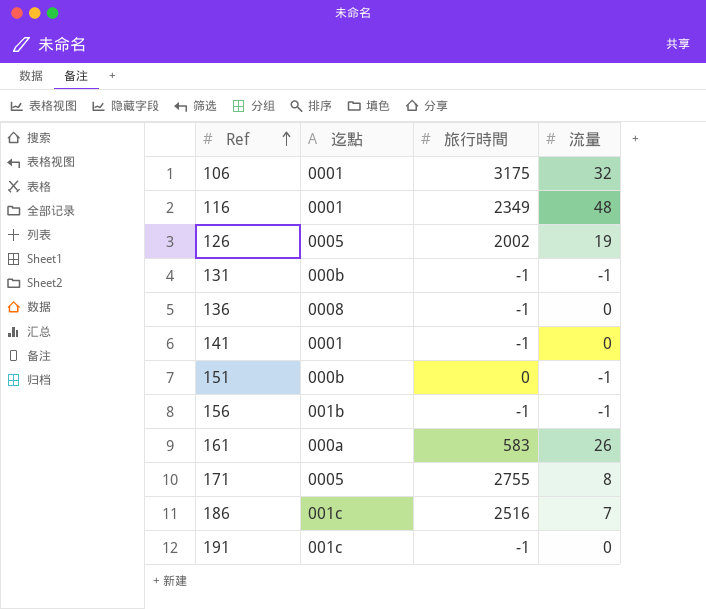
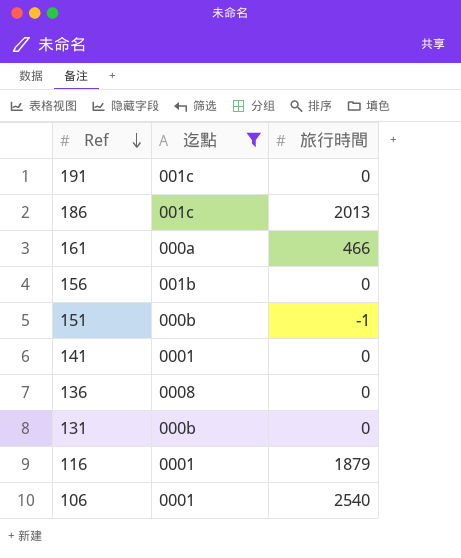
filter: none -> 迄點 != 0005
row order: Ref ascending -> Ref descending
column 流量 | position: 4 -> none
191 | 旅行時間: -1 -> 0
186 | 旅行時間: 2516 -> 2013
161 | 旅行時間: 583 -> 466
156 | 旅行時間: -1 -> 0
151 | 旅行時間: 0 -> -1
141 | 旅行時間: -1 -> 0
136 | 旅行時間: -1 -> 0
131 | 旅行時間: -1 -> 0
116 | 旅行時間: 2349 -> 1879
106 | 旅行時間: 3175 -> 2540

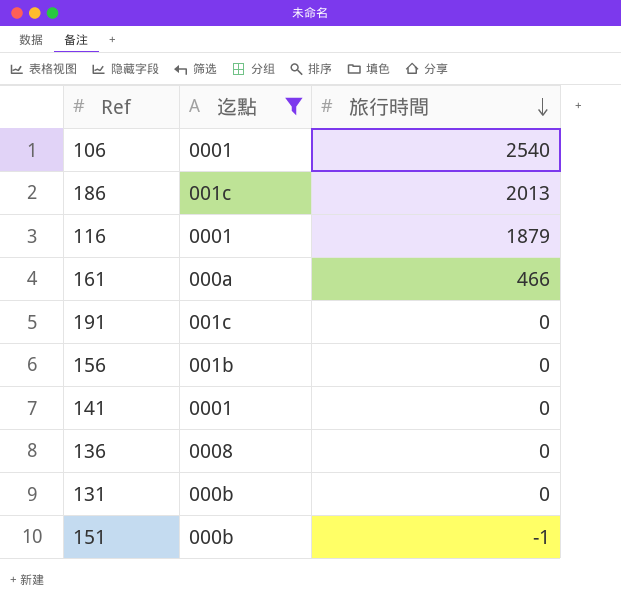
row order: Ref descending -> 旅行時間 descending

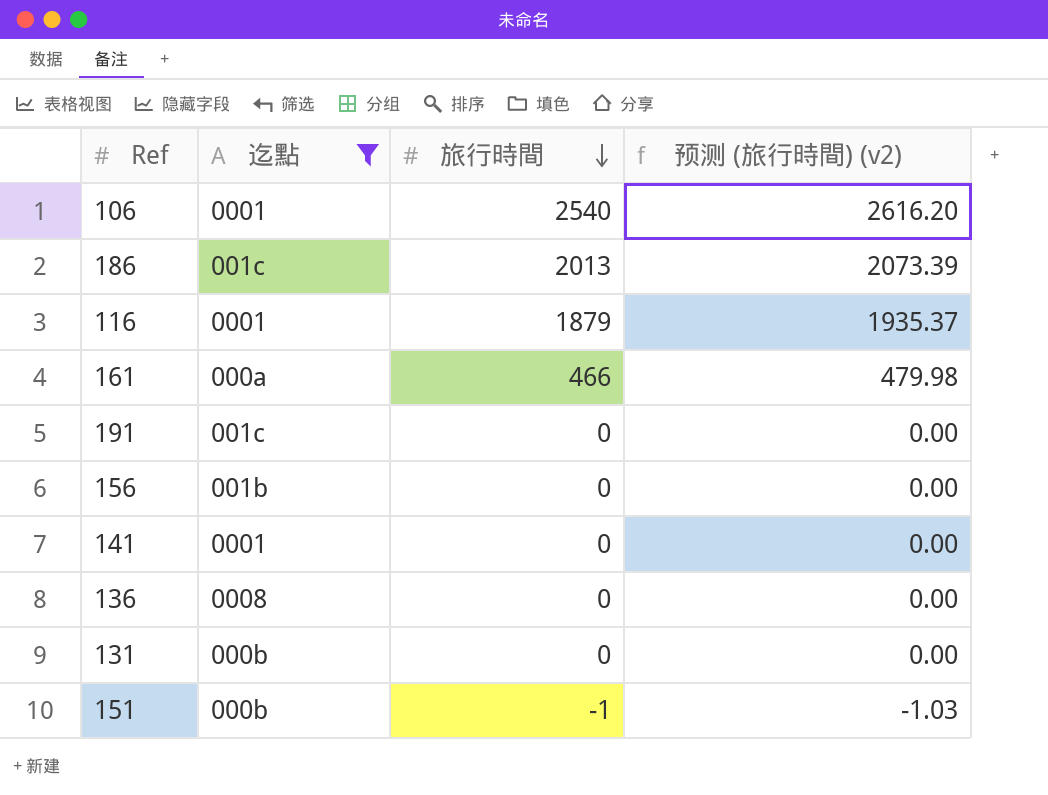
column 预测 (旅行時間) (v2) | formula: none -> [旅行時間] * 1.03

